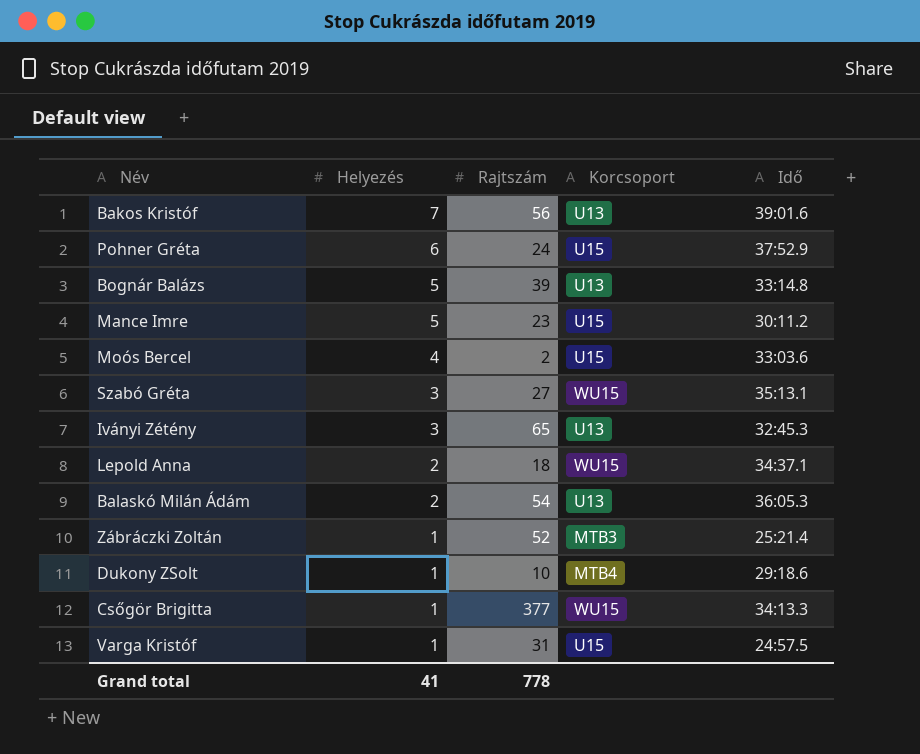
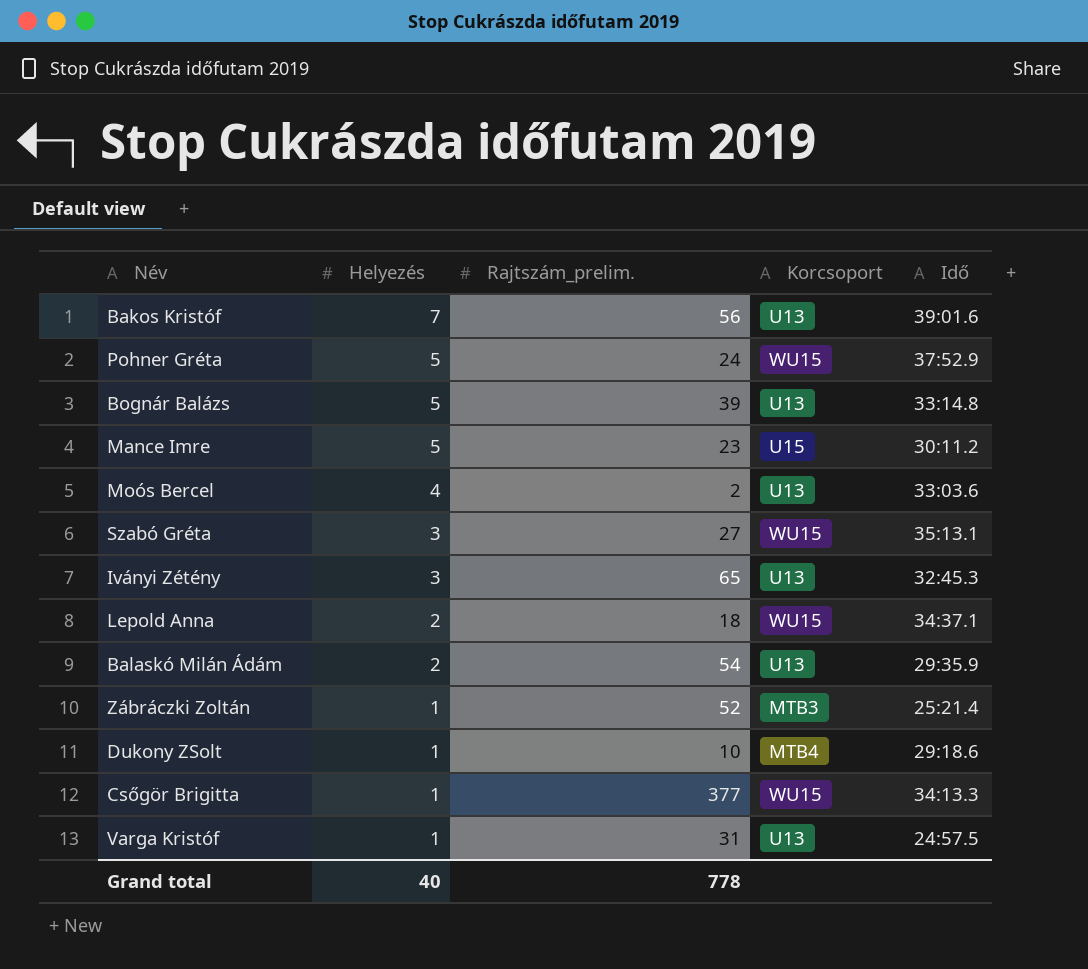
column name: Rajtszám -> Rajtszám_prelim.
Pohner Gréta | Helyezés: 6 -> 5
Pohner Gréta | Korcsoport: U15 -> WU15
Moós Bercel | Korcsoport: U15 -> U13
Balaskó Milán Ádám | Idő: 36:05.3 -> 29:35.9
Varga Kristóf | Korcsoport: U15 -> U13
Grand total | Helyezés: 41 -> 40

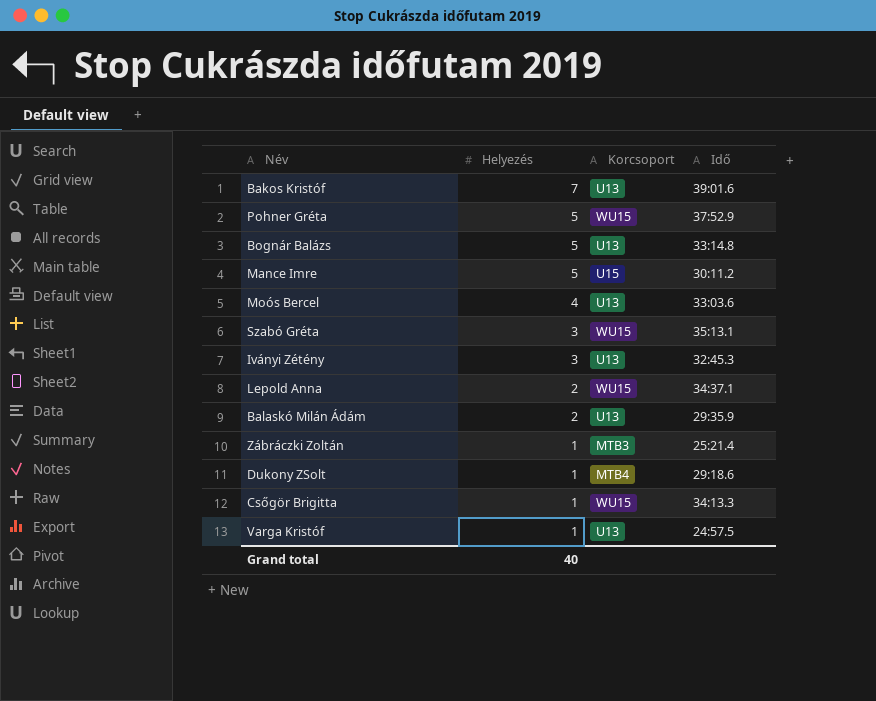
column Rajtszám_prelim. | position: 3 -> none

